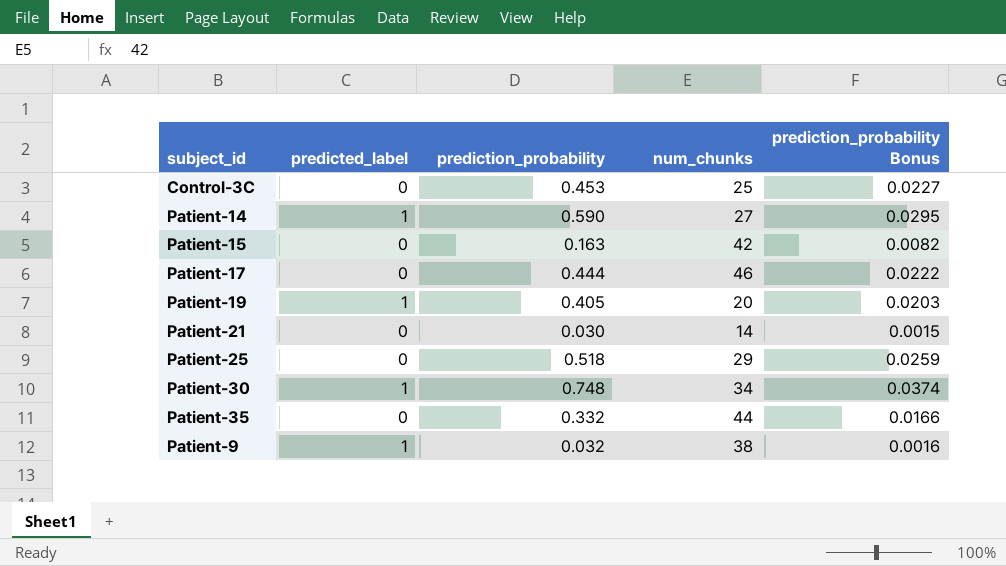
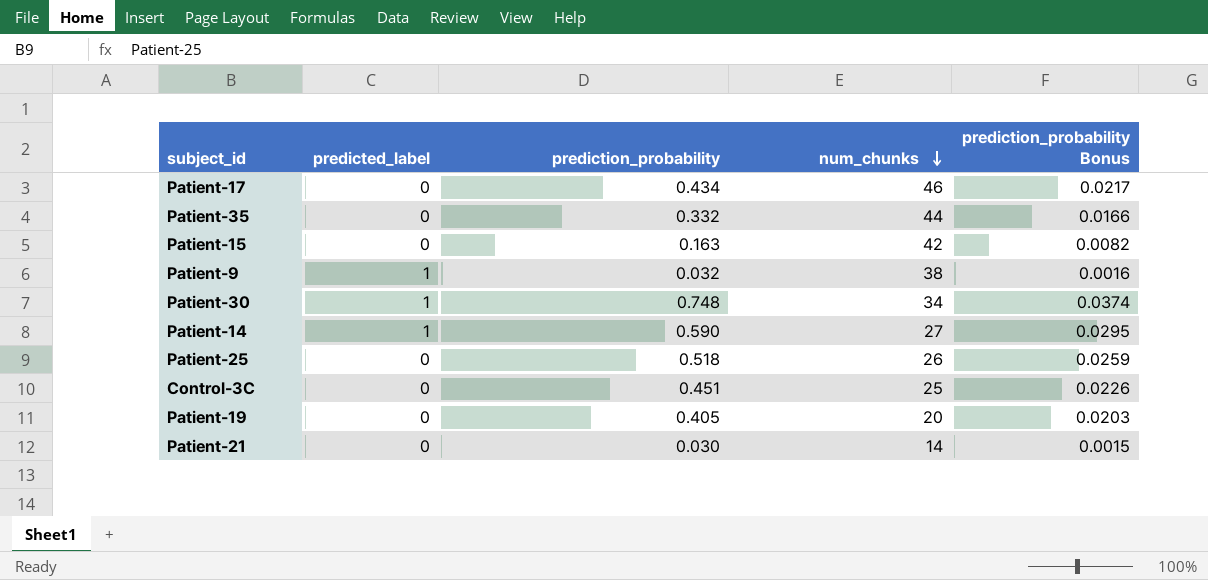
row order: none -> num_chunks descending
Patient-17 | prediction_probability: 0.444 -> 0.434
Patient-17 | prediction_probability Bonus: 0.0222 -> 0.0217
Patient-25 | num_chunks: 29 -> 26
Control-3C | prediction_probability: 0.453 -> 0.451
Control-3C | prediction_probability Bonus: 0.0227 -> 0.0226
Patient-19 | predicted_label: 1 -> 0

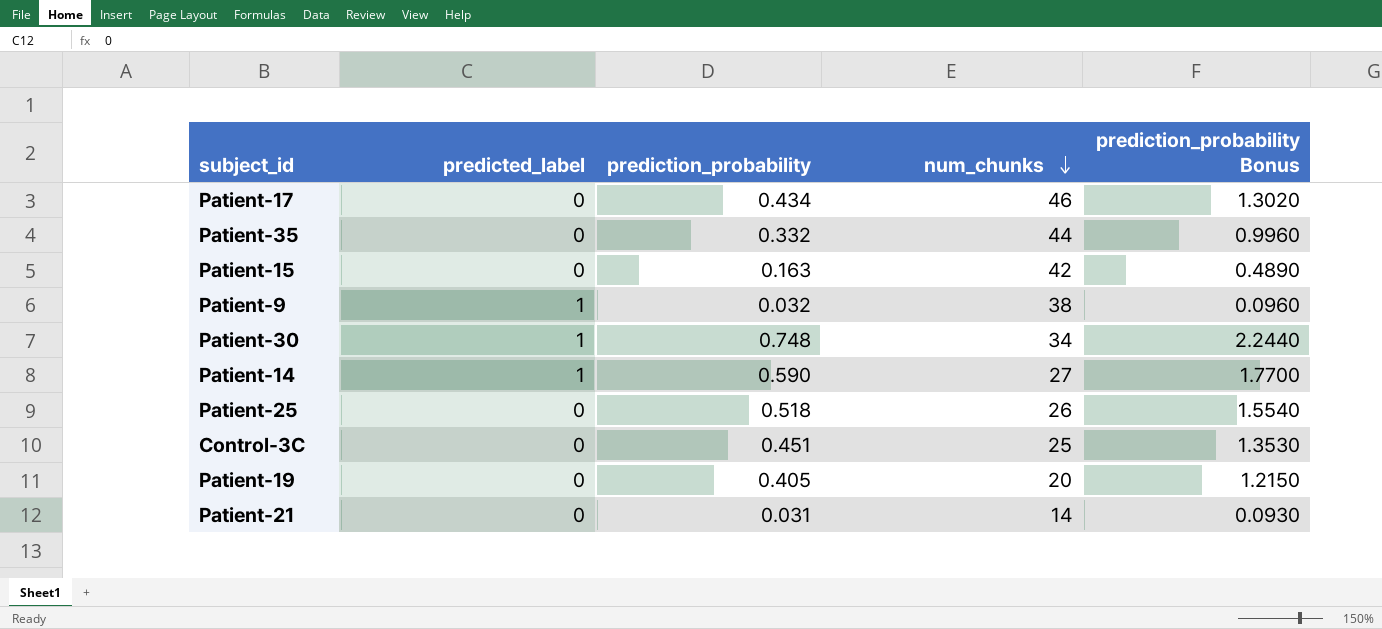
column prediction_probability Bonus | formula: [prediction_probability] * 0.05 -> [prediction_probability] * 3
Patient-21 | prediction_probability: 0.030 -> 0.031

